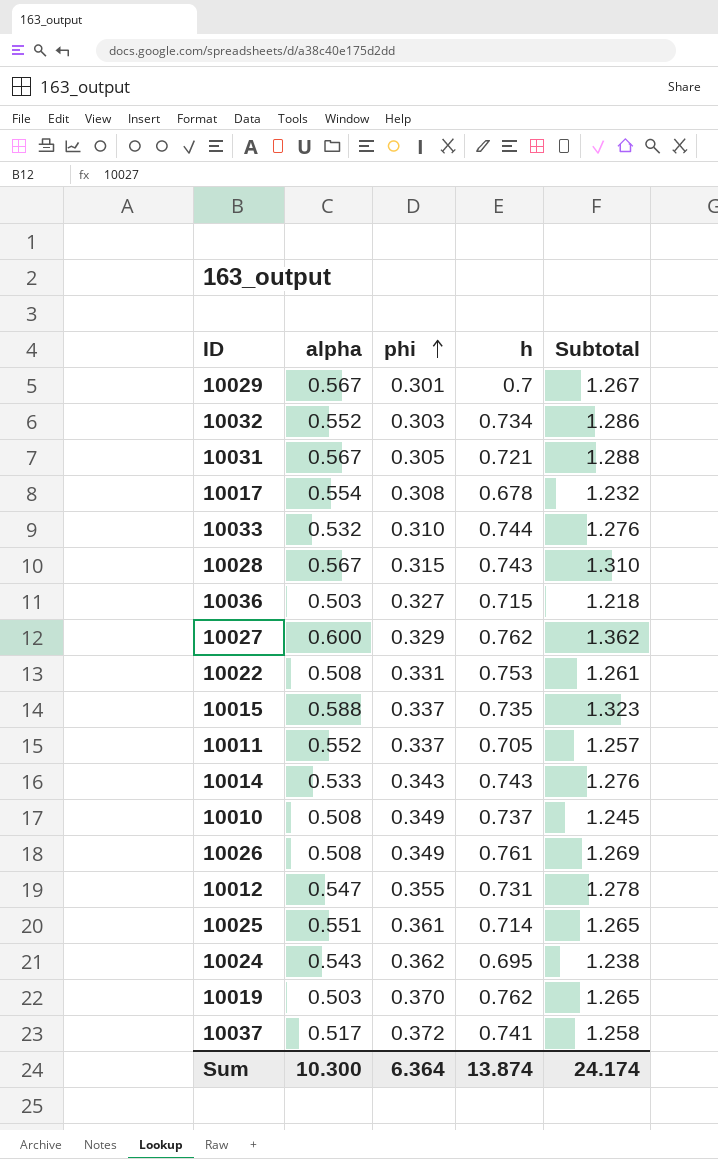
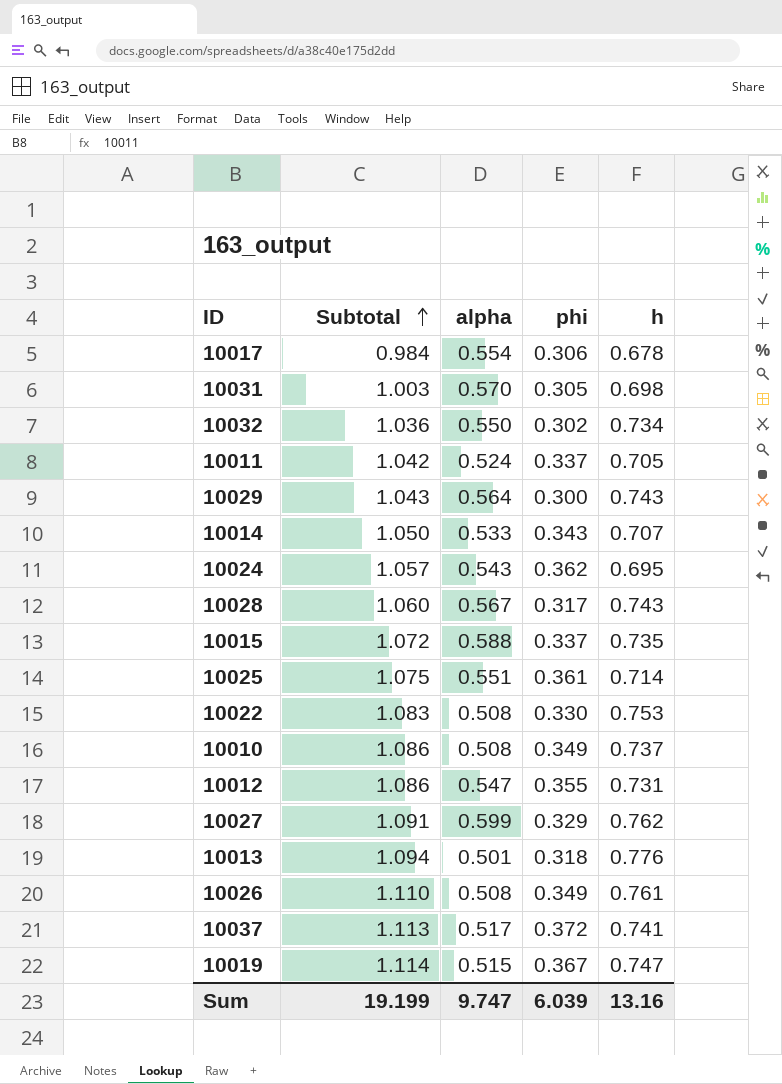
row order: phi ascending -> Subtotal ascending
column Subtotal | formula: [alpha] + [h] -> [phi] + [h]
column Subtotal | position: 5 -> 2
row 10033: 0.532 | 0.310 | 0.744 | 1.276 -> none
row 10036: 0.503 | 0.327 | 0.715 | 1.218 -> none
10017 | phi: 0.308 -> 0.306
10031 | alpha: 0.567 -> 0.570
10031 | h: 0.721 -> 0.698
10032 | alpha: 0.552 -> 0.550
10032 | phi: 0.303 -> 0.302
10011 | alpha: 0.552 -> 0.524
10029 | alpha: 0.567 -> 0.564
10029 | phi: 0.301 -> 0.300
10029 | h: 0.7 -> 0.743
10014 | h: 0.743 -> 0.707
10028 | phi: 0.315 -> 0.317
10022 | phi: 0.331 -> 0.330
10027 | alpha: 0.600 -> 0.599
row 10013: none -> 1.094 | 0.501 | 0.318 | 0.776
10019 | alpha: 0.503 -> 0.515
10019 | phi: 0.370 -> 0.367
10019 | h: 0.762 -> 0.747
Sum | Subtotal: 24.174 -> 19.199
Sum | alpha: 10.300 -> 9.747
Sum | phi: 6.364 -> 6.039
Sum | h: 13.874 -> 13.16

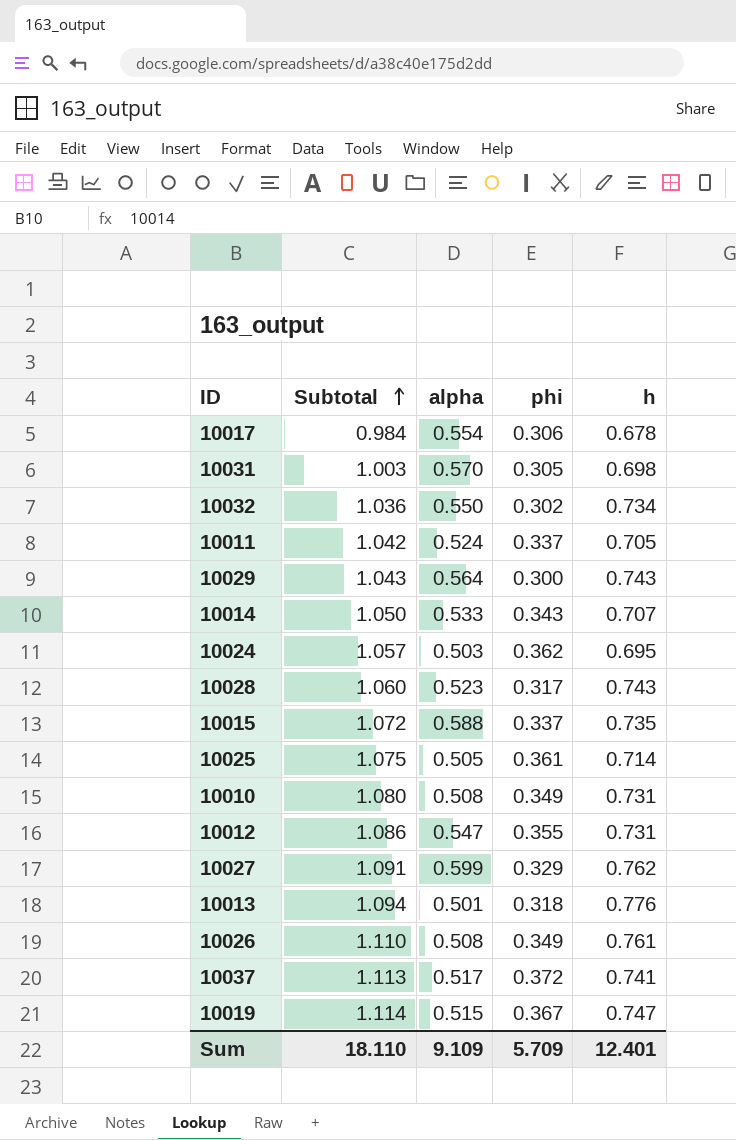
row 10022: 1.083 | 0.508 | 0.330 | 0.753 -> none
10024 | alpha: 0.543 -> 0.503
10028 | alpha: 0.567 -> 0.523
10025 | alpha: 0.551 -> 0.505
10010 | Subtotal: 1.086 -> 1.080
10010 | h: 0.737 -> 0.731
Sum | Subtotal: 19.199 -> 18.110
Sum | alpha: 9.747 -> 9.109
Sum | phi: 6.039 -> 5.709
Sum | h: 13.16 -> 12.401

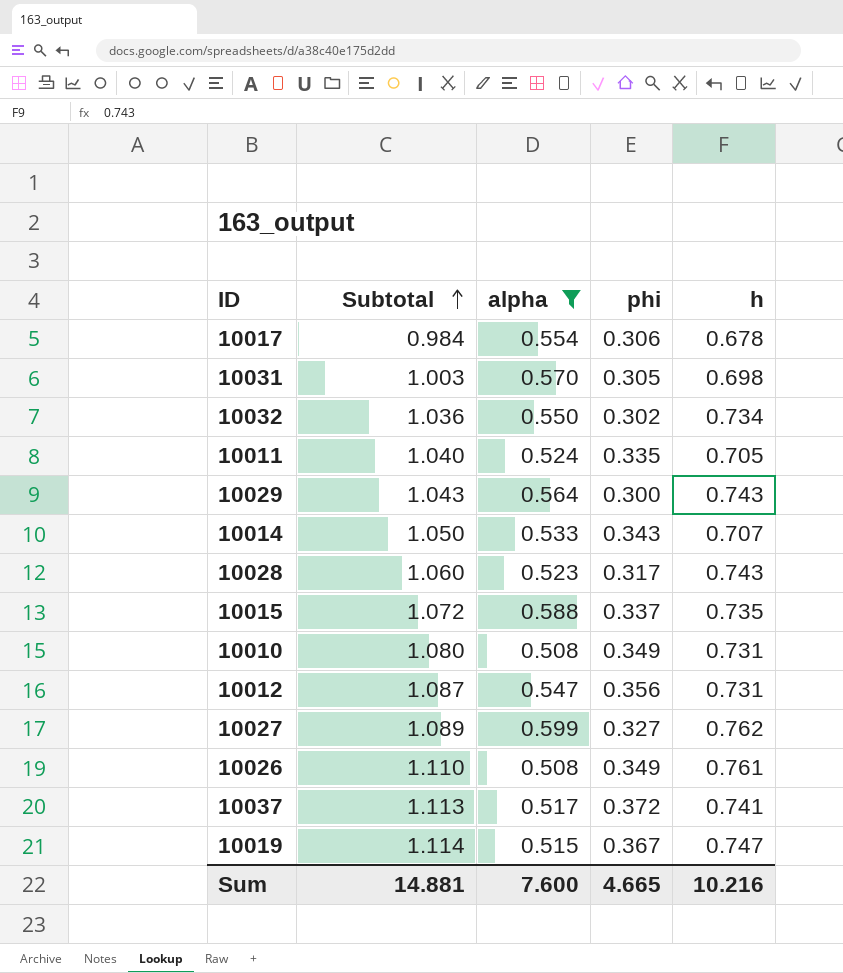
filter: none -> alpha >= 0.508
10011 | Subtotal: 1.042 -> 1.040
10011 | phi: 0.337 -> 0.335
10012 | Subtotal: 1.086 -> 1.087
10012 | phi: 0.355 -> 0.356
10027 | Subtotal: 1.091 -> 1.089
10027 | phi: 0.329 -> 0.327
Sum | Subtotal: 18.110 -> 14.881
Sum | alpha: 9.109 -> 7.600
Sum | phi: 5.709 -> 4.665
Sum | h: 12.401 -> 10.216

